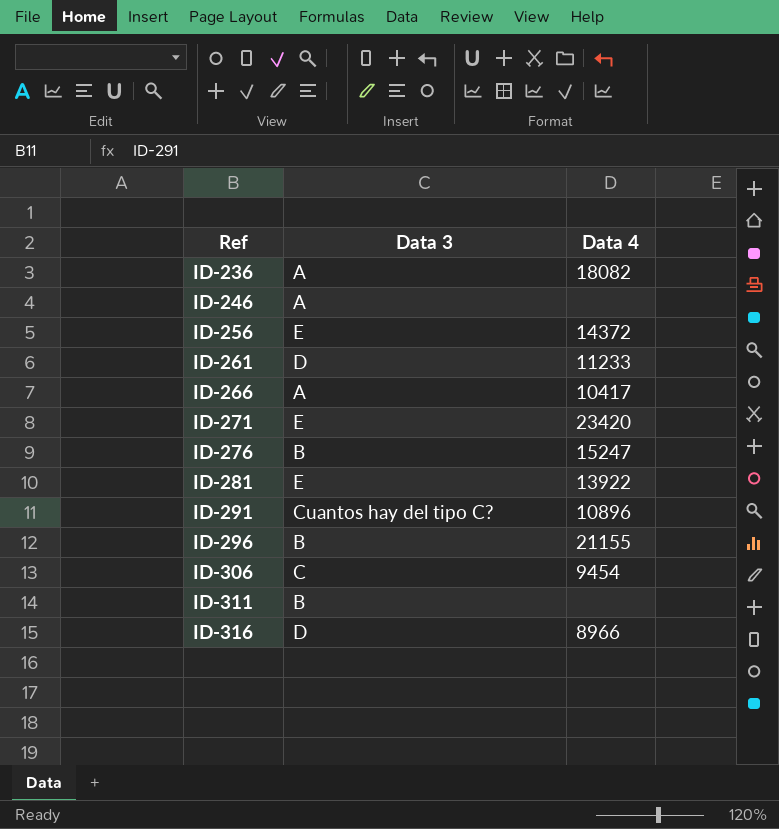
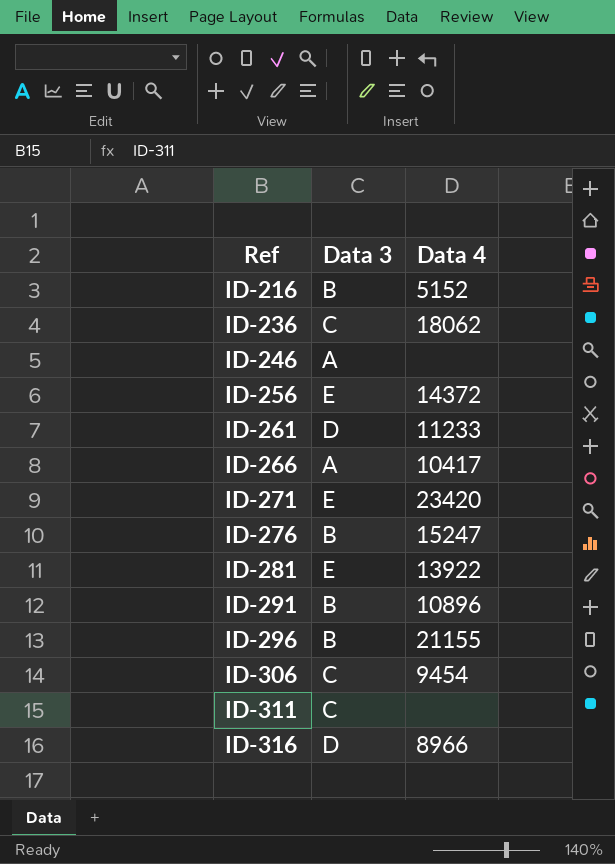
row ID-216: none -> B | 5152
ID-236 | Data 3: A -> C
ID-236 | Data 4: 18082 -> 18062
ID-291 | Data 3: Cuantos hay del tipo C? -> B
ID-311 | Data 3: B -> C

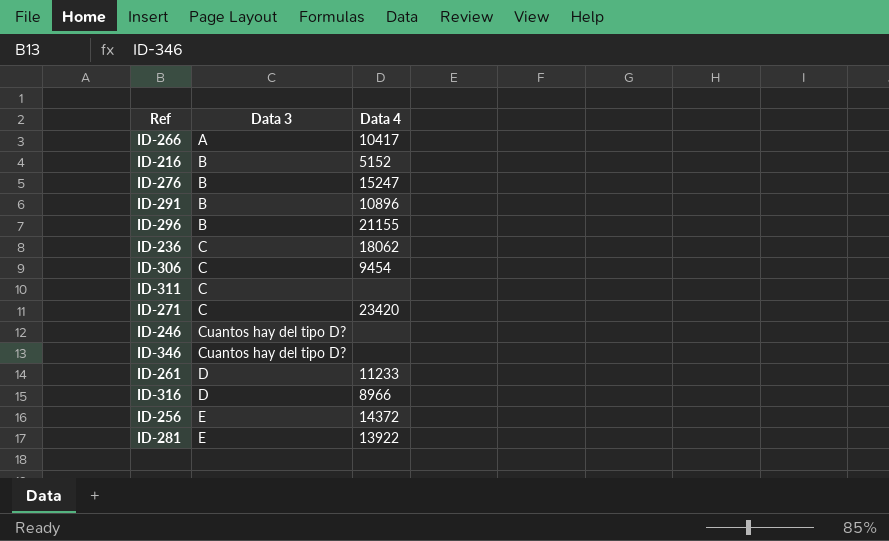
row order: Ref ascending -> Data 3 ascending
ID-271 | Data 3: E -> C
ID-246 | Data 3: A -> Cuantos hay del tipo D?
row ID-346: none -> Cuantos hay del tipo D? | none

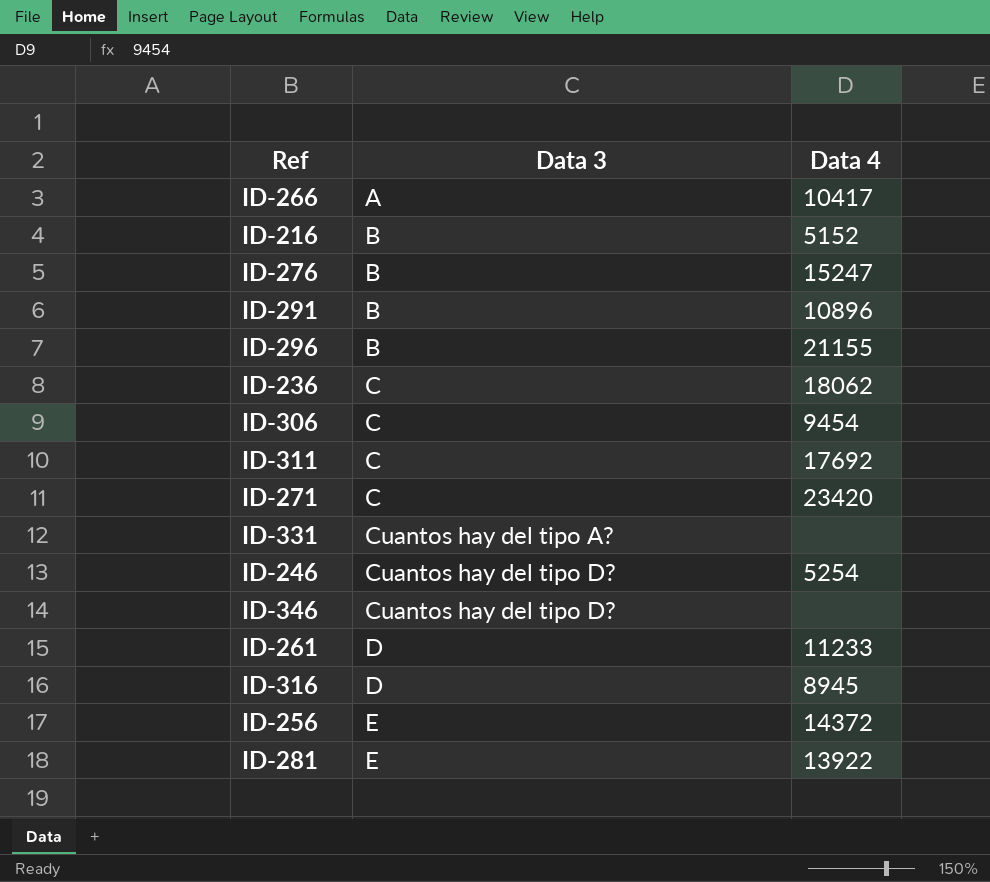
ID-311 | Data 4: none -> 17692
row ID-331: none -> Cuantos hay del tipo A? | none
ID-246 | Data 4: none -> 5254
ID-316 | Data 4: 8966 -> 8945

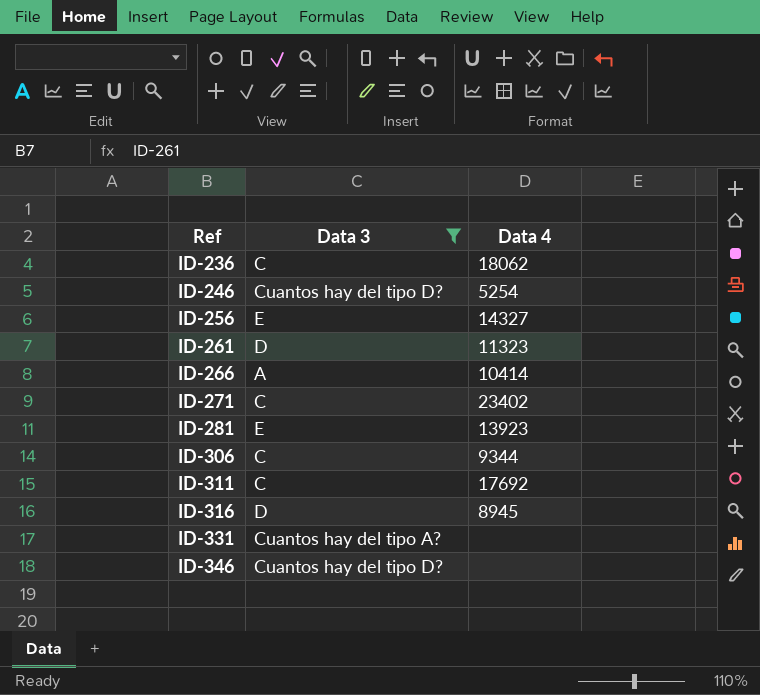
filter: none -> Data 3 != B
row order: Data 3 ascending -> Ref ascending
ID-256 | Data 4: 14372 -> 14327
ID-261 | Data 4: 11233 -> 11323
ID-266 | Data 4: 10417 -> 10414
ID-271 | Data 4: 23420 -> 23402
ID-281 | Data 4: 13922 -> 13923
ID-306 | Data 4: 9454 -> 9344

